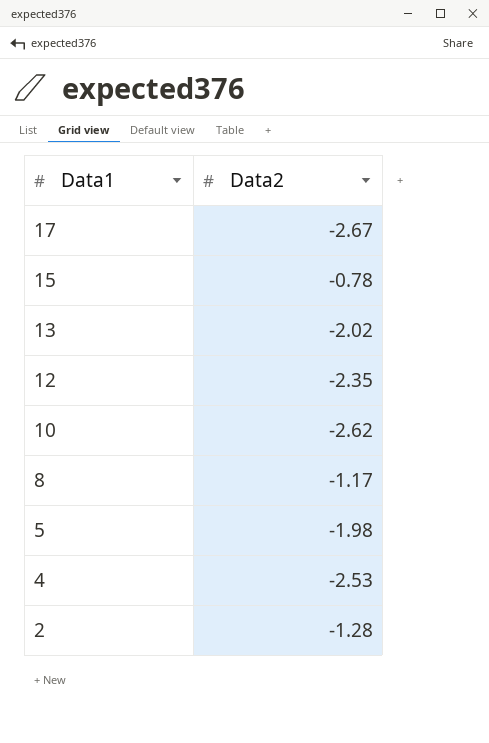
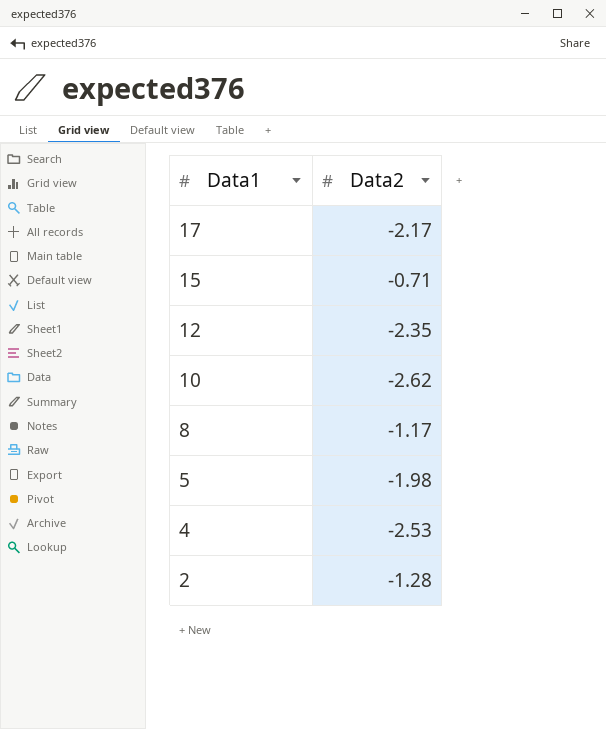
row 13: -2.02 -> none
17 | Data2: -2.67 -> -2.17
15 | Data2: -0.78 -> -0.71

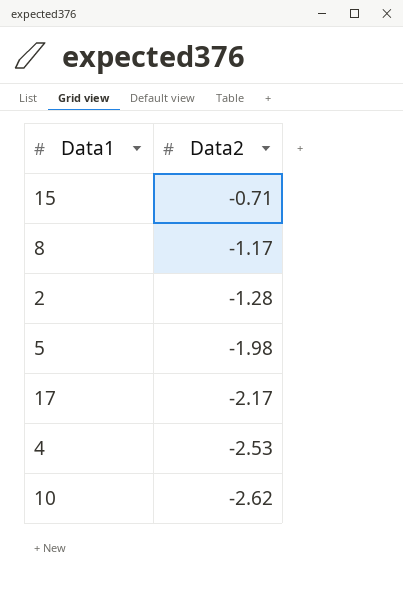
row order: Data1 descending -> Data2 descending
row 12: -2.35 -> none

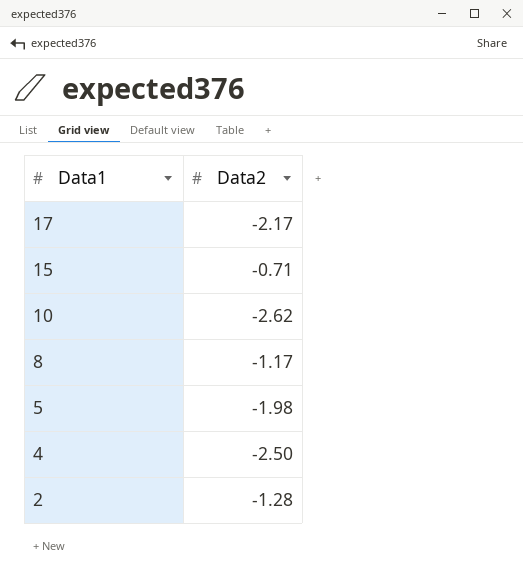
row order: Data2 descending -> Data1 descending
4 | Data2: -2.53 -> -2.50

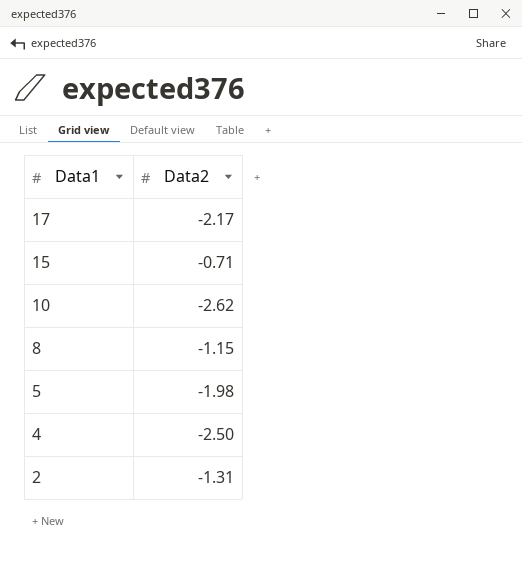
8 | Data2: -1.17 -> -1.15
2 | Data2: -1.28 -> -1.31

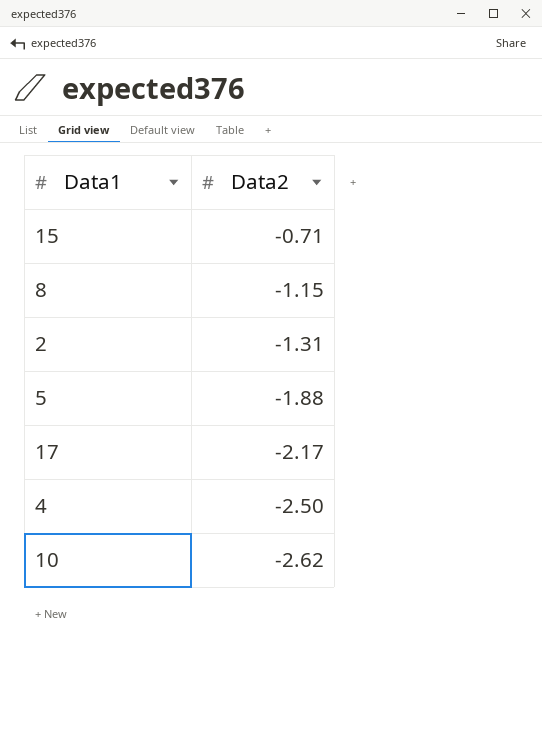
row order: Data1 descending -> Data2 descending
5 | Data2: -1.98 -> -1.88

